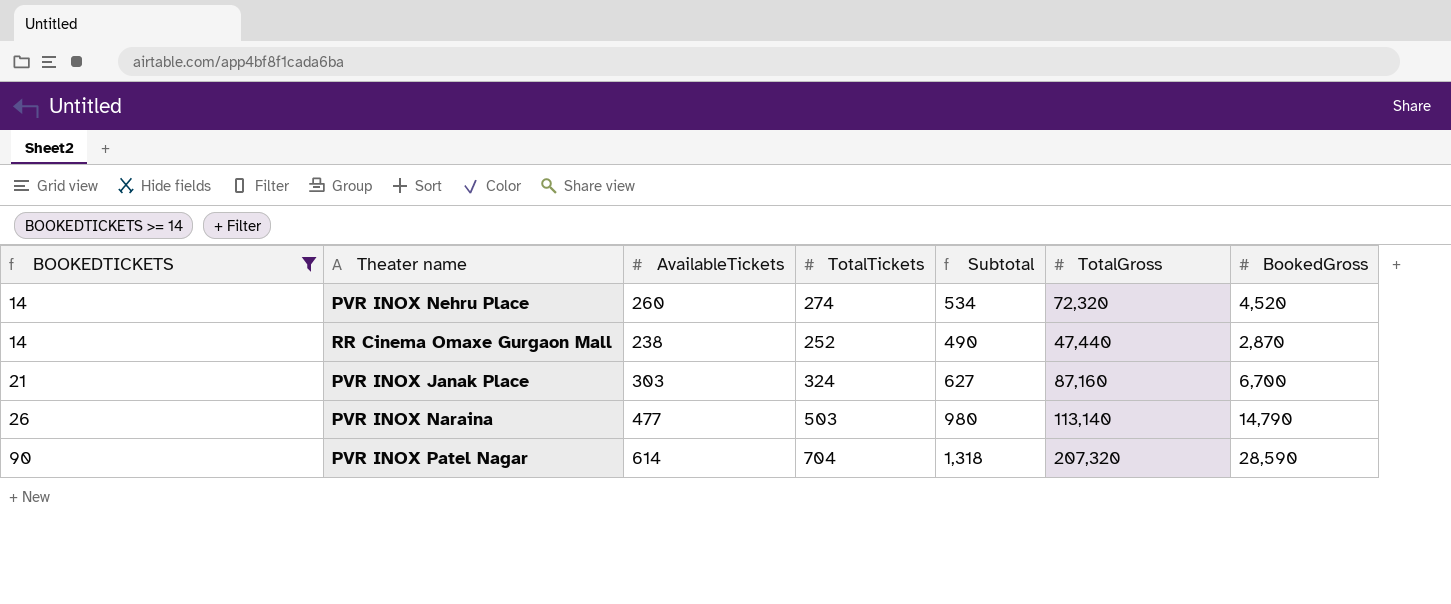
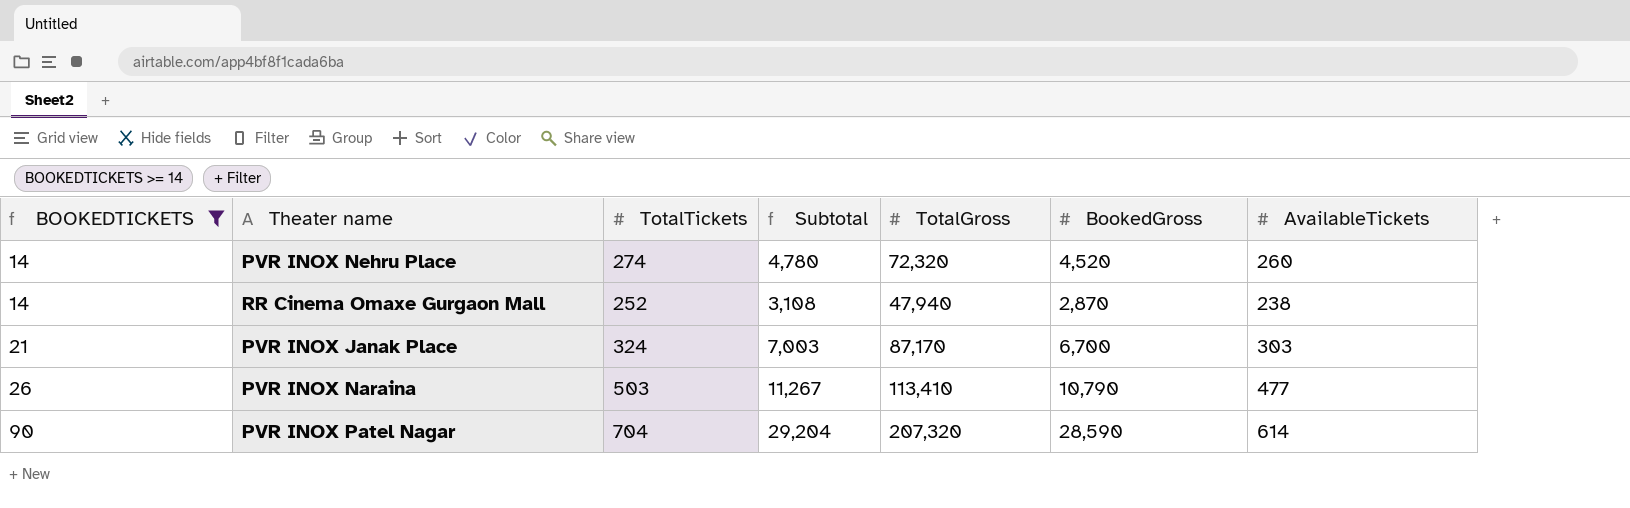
column Subtotal | formula: [AvailableTickets] + [TotalTickets] -> [BookedGross] + [AvailableTickets]
column AvailableTickets | position: 3 -> 7
RR Cinema Omaxe Gurgaon Mall | TotalGross: 47,440 -> 47,940
PVR INOX Janak Place | TotalGross: 87,160 -> 87,170
PVR INOX Naraina | TotalGross: 113,140 -> 113,410
PVR INOX Naraina | BookedGross: 14,790 -> 10,790

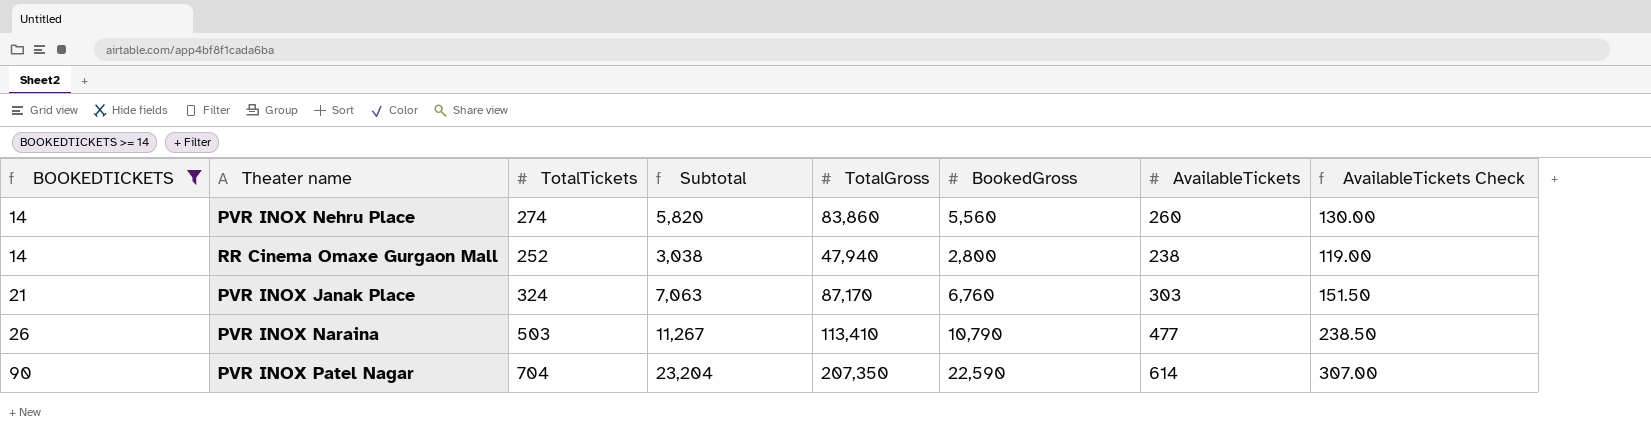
column AvailableTickets Check | formula: none -> [AvailableTickets] * 0.5
PVR INOX Nehru Place | Subtotal: 4,780 -> 5,820
PVR INOX Nehru Place | TotalGross: 72,320 -> 83,860
PVR INOX Nehru Place | BookedGross: 4,520 -> 5,560
RR Cinema Omaxe Gurgaon Mall | Subtotal: 3,108 -> 3,038
RR Cinema Omaxe Gurgaon Mall | BookedGross: 2,870 -> 2,800
PVR INOX Janak Place | Subtotal: 7,003 -> 7,063
PVR INOX Janak Place | BookedGross: 6,700 -> 6,760
PVR INOX Patel Nagar | Subtotal: 29,204 -> 23,204
PVR INOX Patel Nagar | TotalGross: 207,320 -> 207,350
PVR INOX Patel Nagar | BookedGross: 28,590 -> 22,590

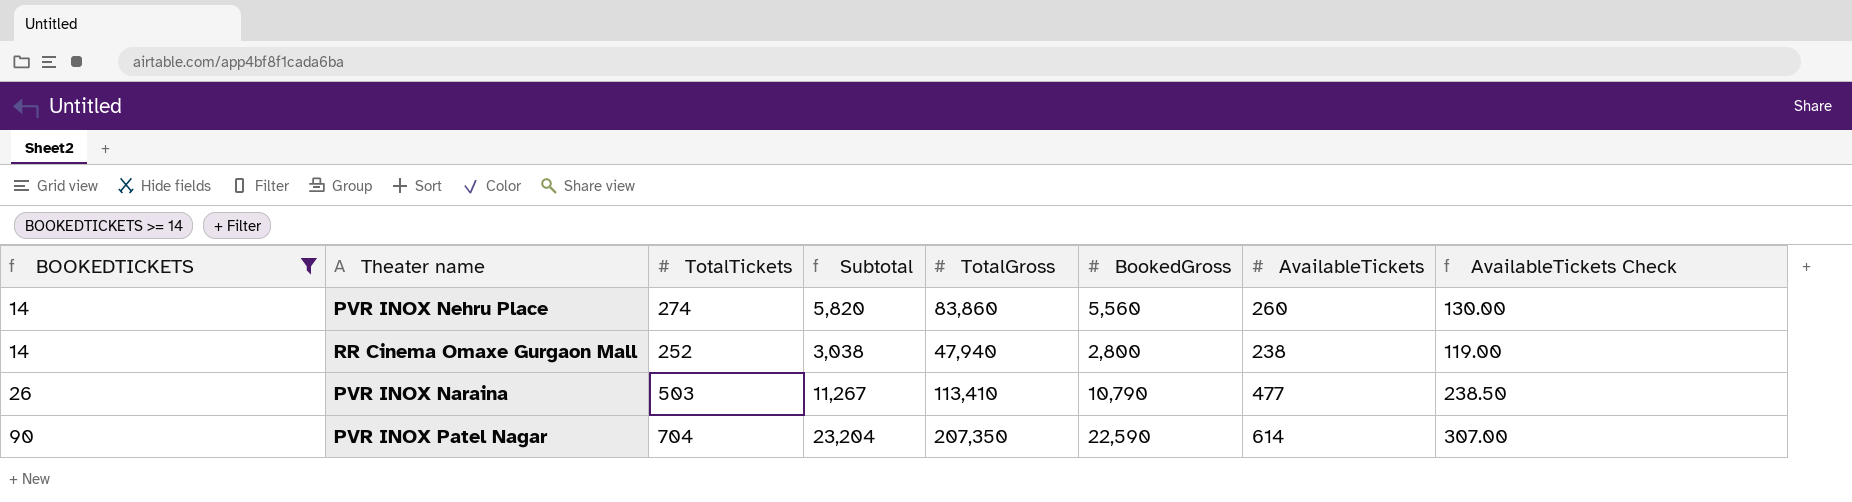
row PVR INOX Janak Place: 21 | 324 | 7,063 | 87,170 | 6,760 | 303 | 151.50 -> none

